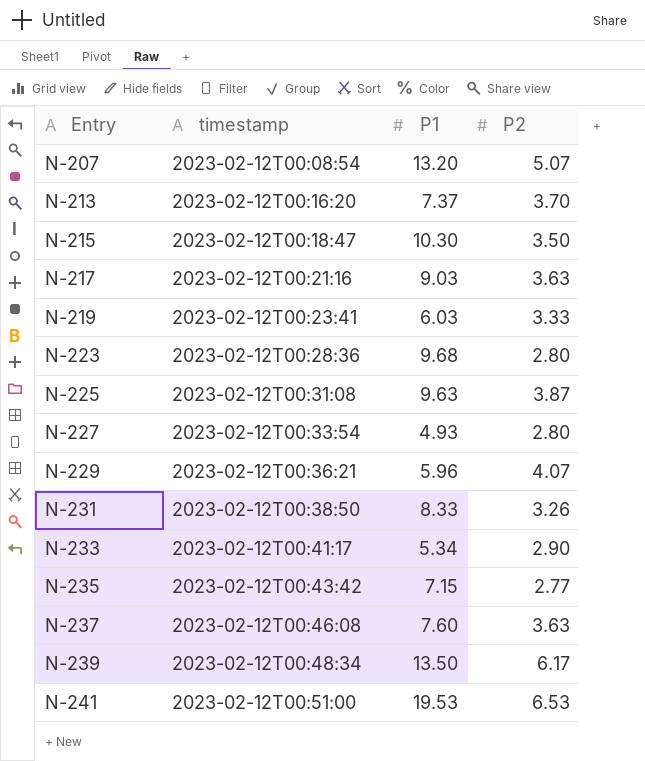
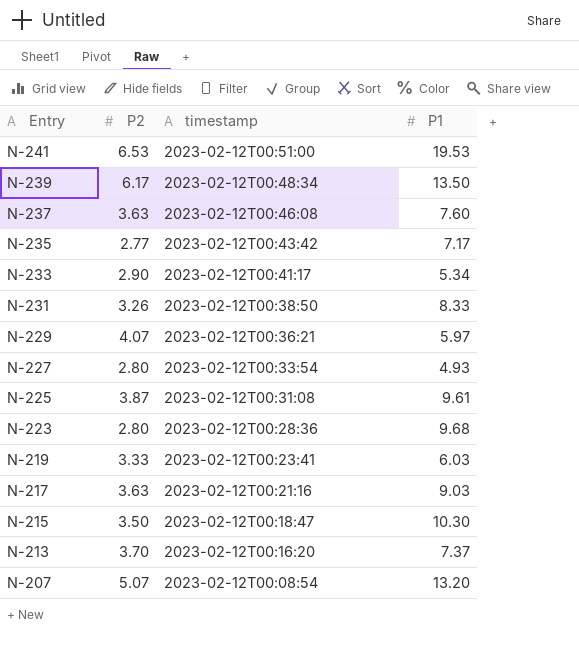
row order: Entry ascending -> Entry descending
column P2 | position: 4 -> 2
N-235 | P1: 7.15 -> 7.17
N-229 | P1: 5.96 -> 5.97
N-225 | P1: 9.63 -> 9.61

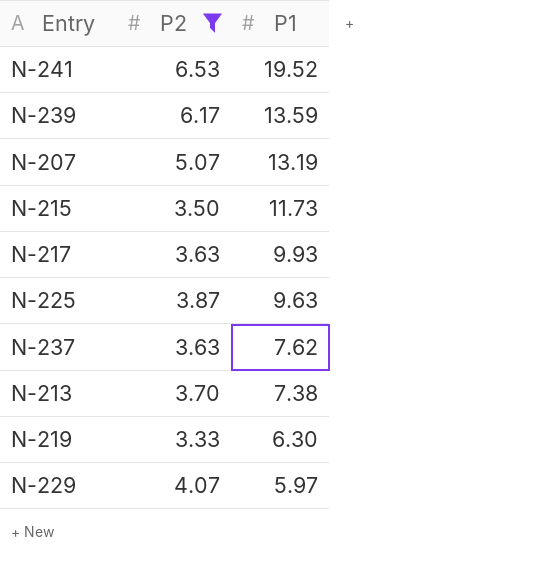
filter: none -> P2 >= 3.33
row order: Entry descending -> P1 descending
column timestamp | position: 3 -> none
N-241 | P1: 19.53 -> 19.52
N-239 | P1: 13.50 -> 13.59
N-207 | P1: 13.20 -> 13.19
N-215 | P1: 10.30 -> 11.73
N-217 | P1: 9.03 -> 9.93
N-225 | P1: 9.61 -> 9.63
N-237 | P1: 7.60 -> 7.62
N-213 | P1: 7.37 -> 7.38
N-219 | P1: 6.03 -> 6.30

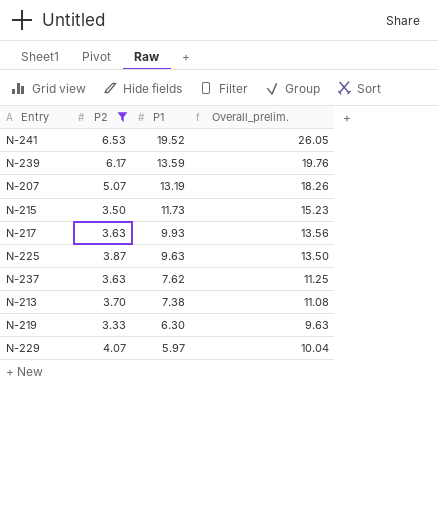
column Overall_prelim. | formula: none -> [P2] + [P1]

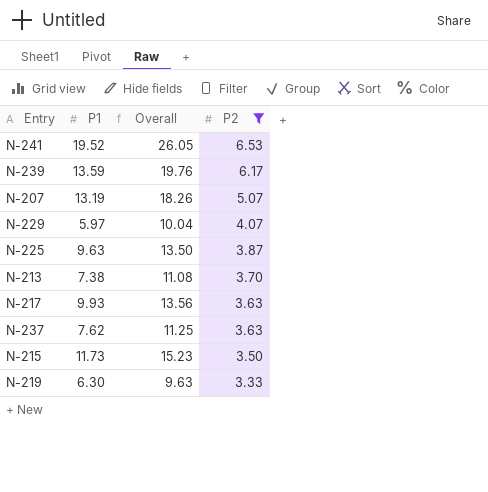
row order: P1 descending -> P2 descending
column name: Overall_prelim. -> Overall
column P2 | position: 2 -> 4

